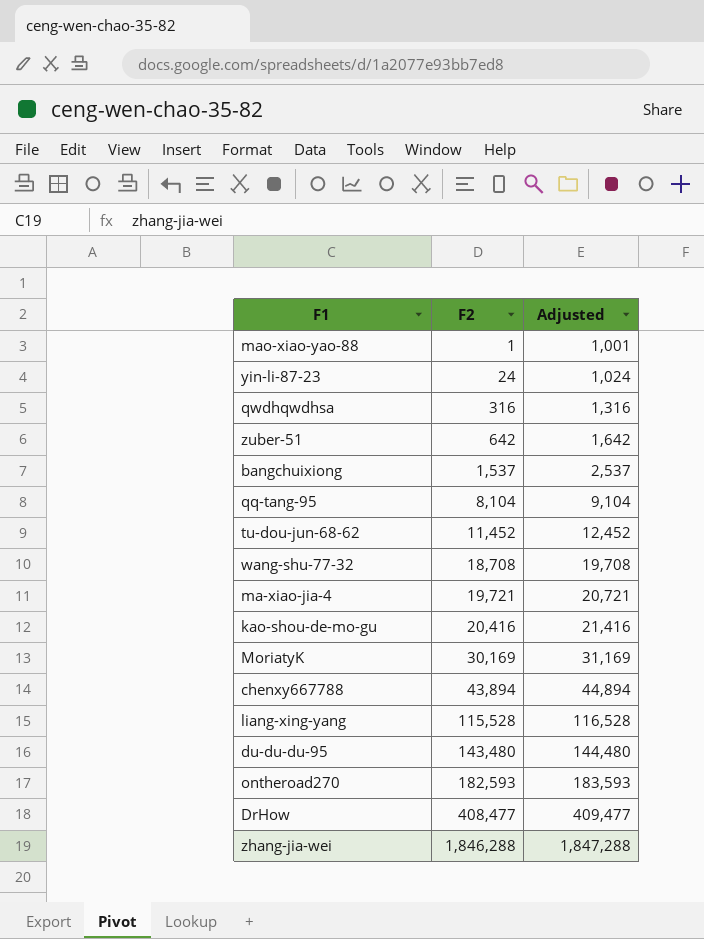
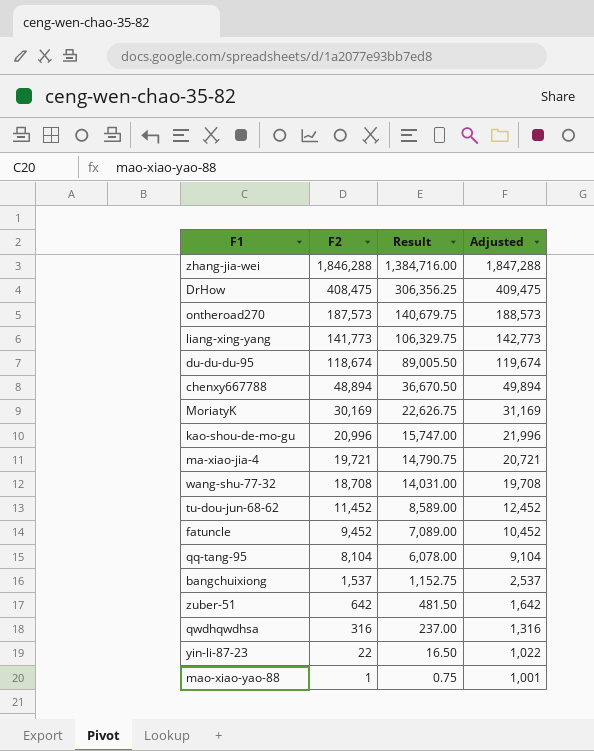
row order: F2 ascending -> F2 descending
column Result | formula: none -> [F2] * 0.75
DrHow | F2: 408,477 -> 408,475
DrHow | Adjusted: 409,477 -> 409,475
ontheroad270 | F2: 182,593 -> 187,573
ontheroad270 | Adjusted: 183,593 -> 188,573
liang-xing-yang | F2: 115,528 -> 141,773
liang-xing-yang | Adjusted: 116,528 -> 142,773
du-du-du-95 | F2: 143,480 -> 118,674
du-du-du-95 | Adjusted: 144,480 -> 119,674
chenxy667788 | F2: 43,894 -> 48,894
chenxy667788 | Adjusted: 44,894 -> 49,894
kao-shou-de-mo-gu | F2: 20,416 -> 20,996
kao-shou-de-mo-gu | Adjusted: 21,416 -> 21,996
row fatuncle: none -> 9,452 | 7,089.00 | 10,452
yin-li-87-23 | F2: 24 -> 22
yin-li-87-23 | Adjusted: 1,024 -> 1,022

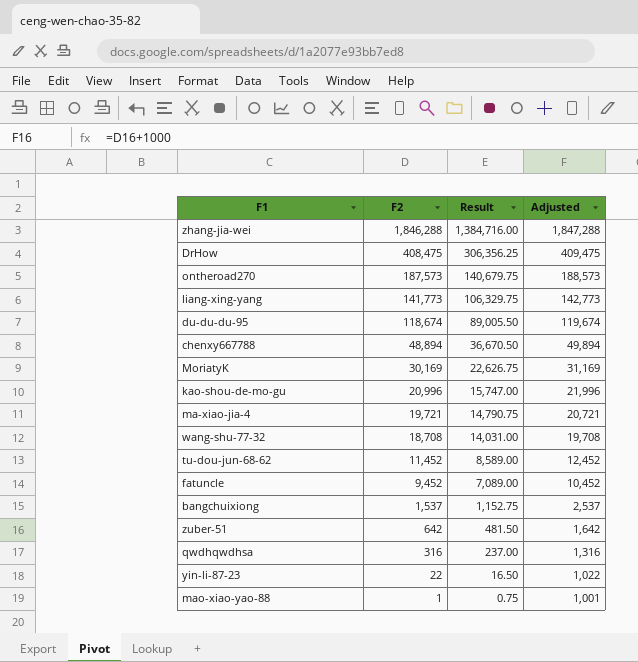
row qq-tang-95: 8,104 | 6,078.00 | 9,104 -> none

